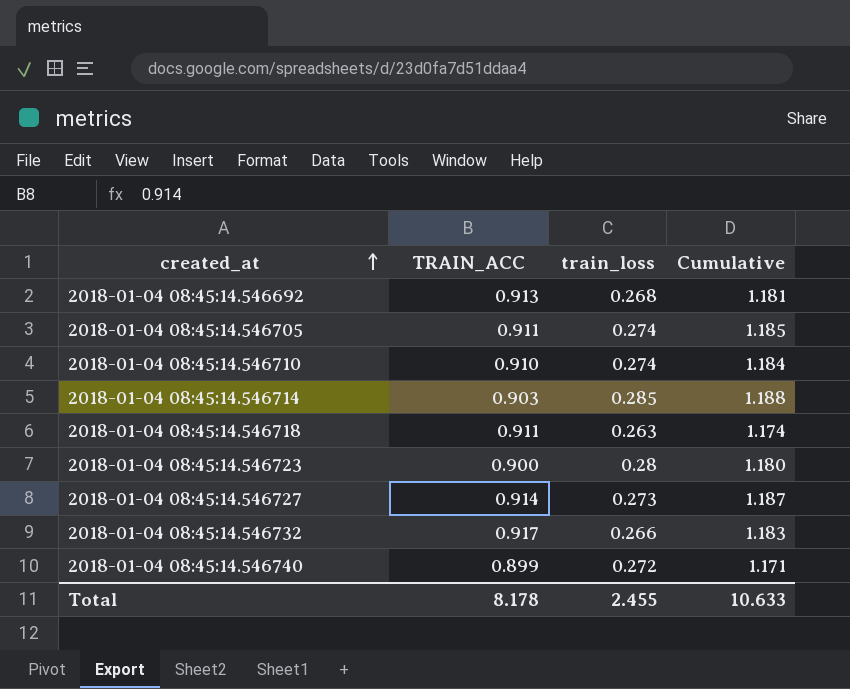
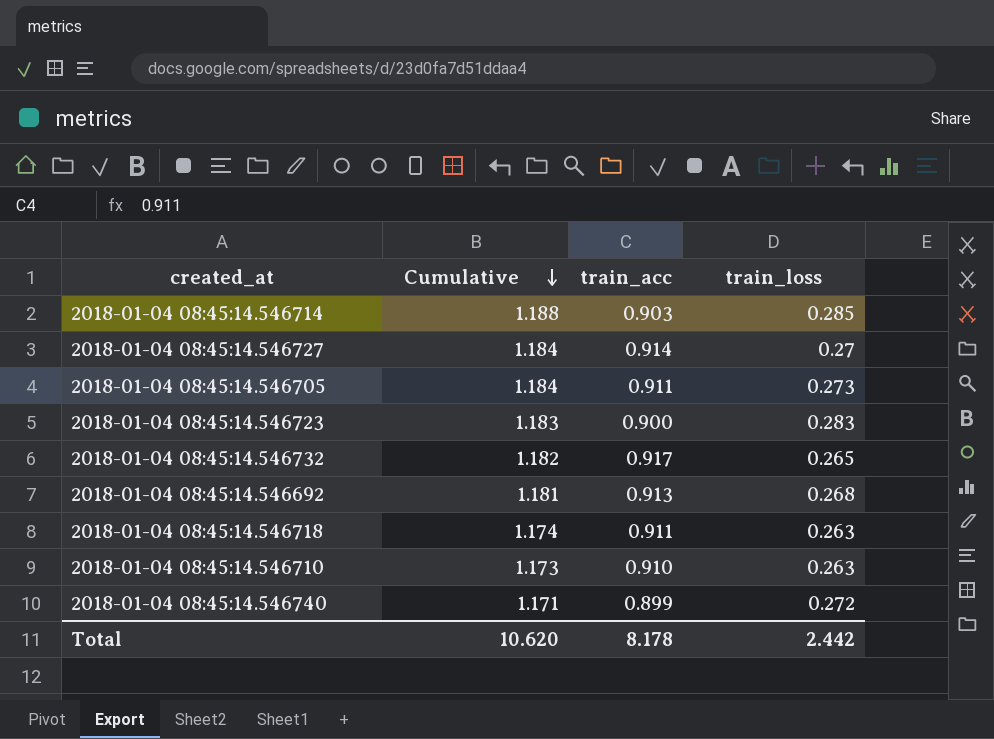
row order: created_at ascending -> Cumulative descending
column Cumulative | position: 4 -> 2
column name: TRAIN_ACC -> train_acc
2018-01-04 08:45:14.546727 | Cumulative: 1.187 -> 1.184
2018-01-04 08:45:14.546727 | train_loss: 0.273 -> 0.27
2018-01-04 08:45:14.546705 | Cumulative: 1.185 -> 1.184
2018-01-04 08:45:14.546705 | train_loss: 0.274 -> 0.273
2018-01-04 08:45:14.546723 | Cumulative: 1.180 -> 1.183
2018-01-04 08:45:14.546723 | train_loss: 0.28 -> 0.283
2018-01-04 08:45:14.546732 | Cumulative: 1.183 -> 1.182
2018-01-04 08:45:14.546732 | train_loss: 0.266 -> 0.265
2018-01-04 08:45:14.546710 | Cumulative: 1.184 -> 1.173
2018-01-04 08:45:14.546710 | train_loss: 0.274 -> 0.263
Total | Cumulative: 10.633 -> 10.620
Total | train_loss: 2.455 -> 2.442

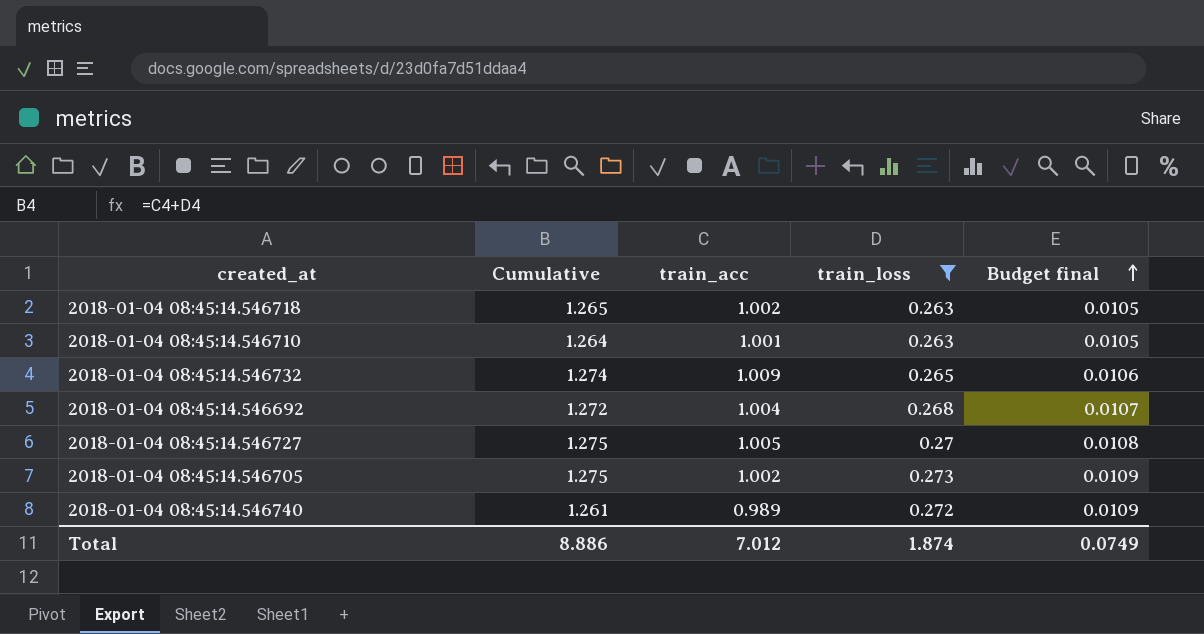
filter: none -> train_loss <= 0.273
row order: Cumulative descending -> Budget final ascending
column Budget final | formula: none -> [train_loss] * 0.04
2018-01-04 08:45:14.546718 | Cumulative: 1.174 -> 1.265
2018-01-04 08:45:14.546718 | train_acc: 0.911 -> 1.002
2018-01-04 08:45:14.546710 | Cumulative: 1.173 -> 1.264
2018-01-04 08:45:14.546710 | train_acc: 0.910 -> 1.001
2018-01-04 08:45:14.546732 | Cumulative: 1.182 -> 1.274
2018-01-04 08:45:14.546732 | train_acc: 0.917 -> 1.009
2018-01-04 08:45:14.546692 | Cumulative: 1.181 -> 1.272
2018-01-04 08:45:14.546692 | train_acc: 0.913 -> 1.004
2018-01-04 08:45:14.546727 | Cumulative: 1.184 -> 1.275
2018-01-04 08:45:14.546727 | train_acc: 0.914 -> 1.005
2018-01-04 08:45:14.546705 | Cumulative: 1.184 -> 1.275
2018-01-04 08:45:14.546705 | train_acc: 0.911 -> 1.002
2018-01-04 08:45:14.546740 | Cumulative: 1.171 -> 1.261
2018-01-04 08:45:14.546740 | train_acc: 0.899 -> 0.989
Total | Cumulative: 10.620 -> 8.886
Total | train_acc: 8.178 -> 7.012
Total | train_loss: 2.442 -> 1.874

